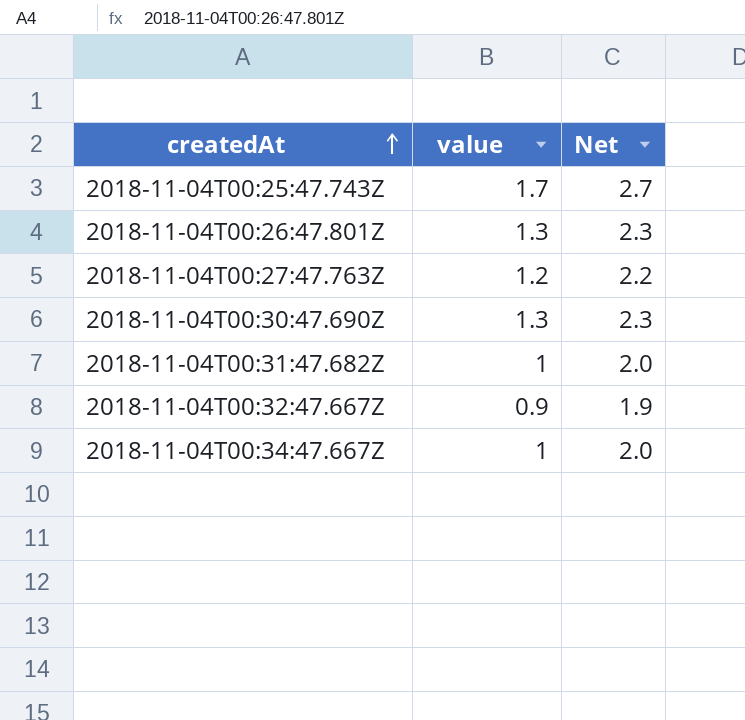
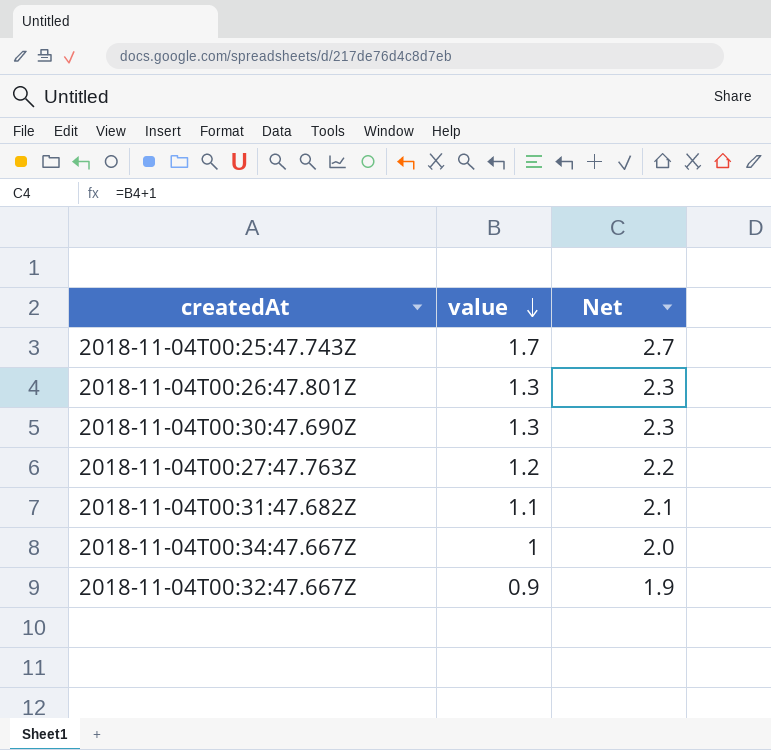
row order: createdAt ascending -> value descending
2018-11-04T00:31:47.682Z | value: 1 -> 1.1
2018-11-04T00:31:47.682Z | Net: 2.0 -> 2.1

